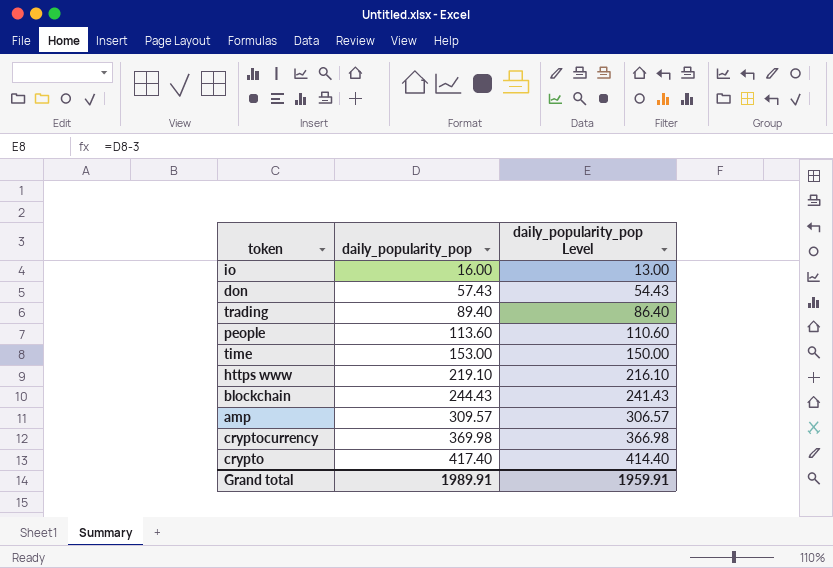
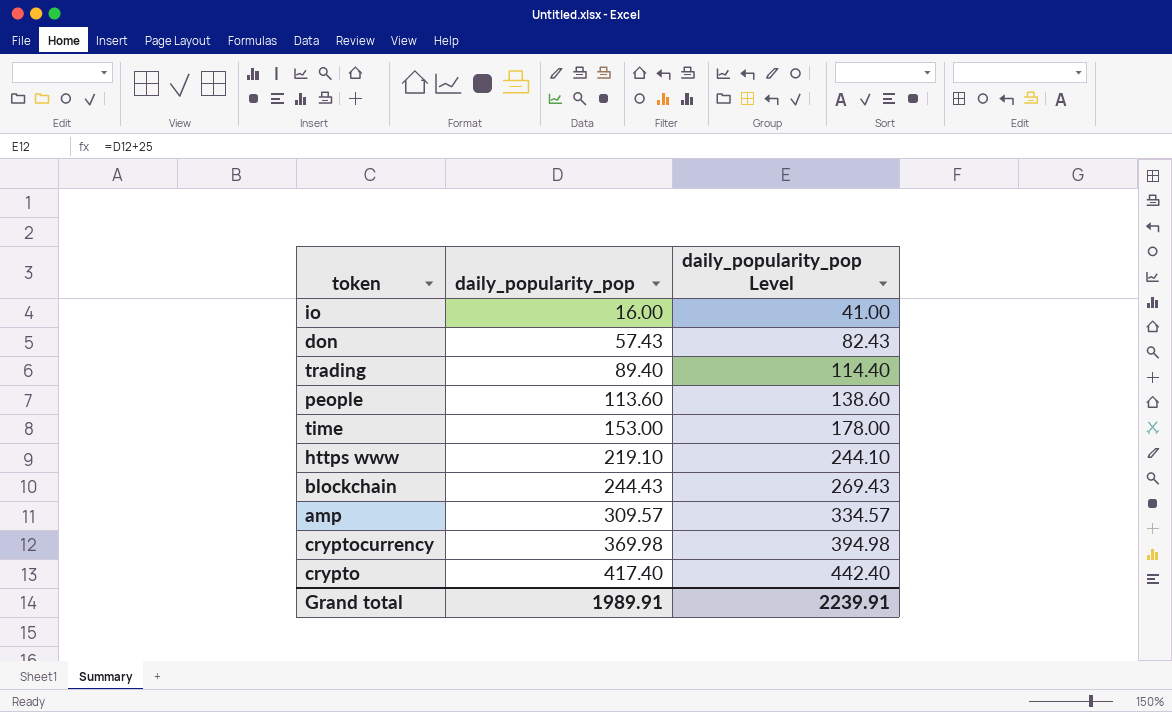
column daily_popularity_pop Level | formula: [daily_popularity_pop] - 3 -> [daily_popularity_pop] + 25
Grand total | daily_popularity_pop Level: 1959.91 -> 2239.91

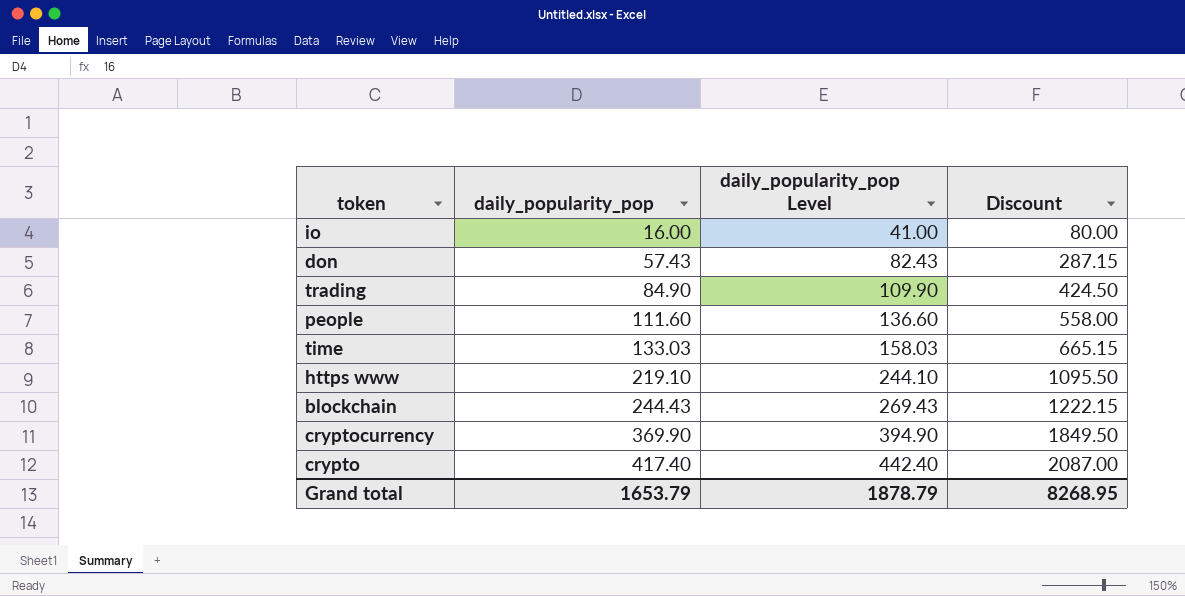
column Discount | formula: none -> [daily_popularity_pop] * 5
row amp: 309.57 | 334.57 -> none
trading | daily_popularity_pop: 89.40 -> 84.90
trading | daily_popularity_pop Level: 114.40 -> 109.90
people | daily_popularity_pop: 113.60 -> 111.60
people | daily_popularity_pop Level: 138.60 -> 136.60
time | daily_popularity_pop: 153.00 -> 133.03
time | daily_popularity_pop Level: 178.00 -> 158.03
cryptocurrency | daily_popularity_pop: 369.98 -> 369.90
cryptocurrency | daily_popularity_pop Level: 394.98 -> 394.90
Grand total | daily_popularity_pop: 1989.91 -> 1653.79
Grand total | daily_popularity_pop Level: 2239.91 -> 1878.79

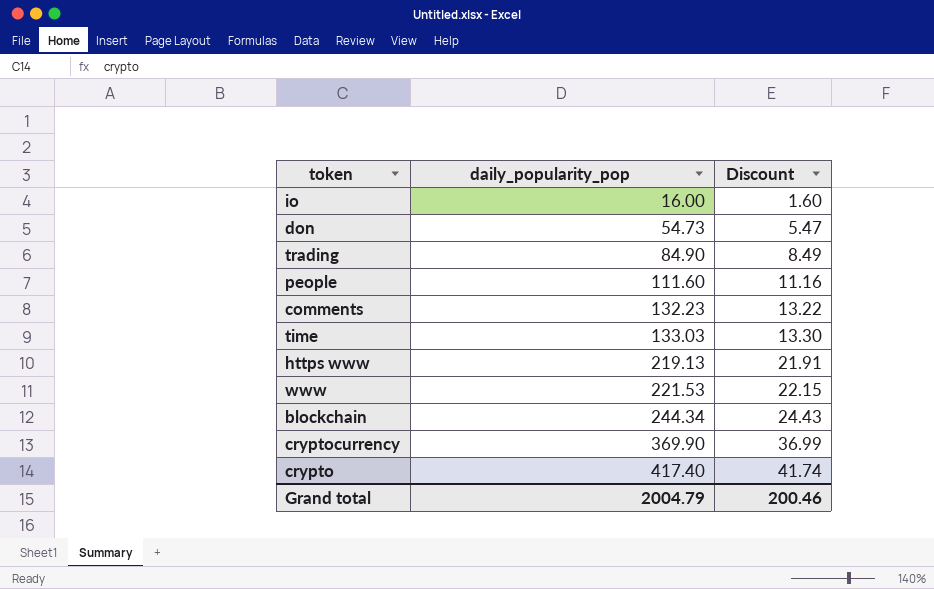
column daily_popularity_pop Level | formula: [daily_popularity_pop] + 25 -> none
column Discount | formula: [daily_popularity_pop] * 5 -> [daily_popularity_pop] * 0.1
don | daily_popularity_pop: 57.43 -> 54.73
row comments: none -> 132.23 | 13.22
https www | daily_popularity_pop: 219.10 -> 219.13
row www: none -> 221.53 | 22.15
blockchain | daily_popularity_pop: 244.43 -> 244.34
Grand total | daily_popularity_pop: 1653.79 -> 2004.79
Grand total | Discount: 8268.95 -> 200.46

